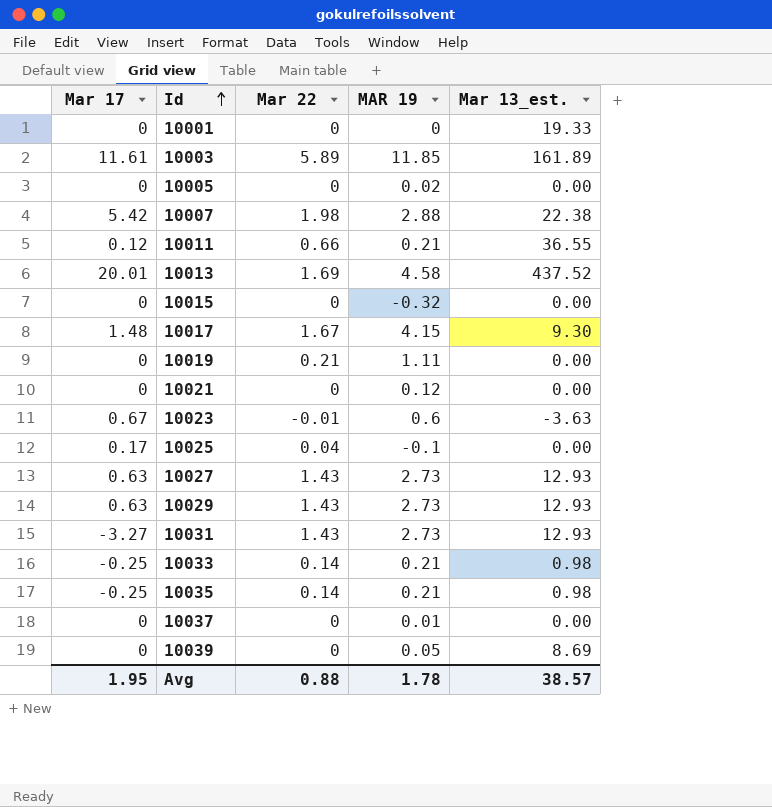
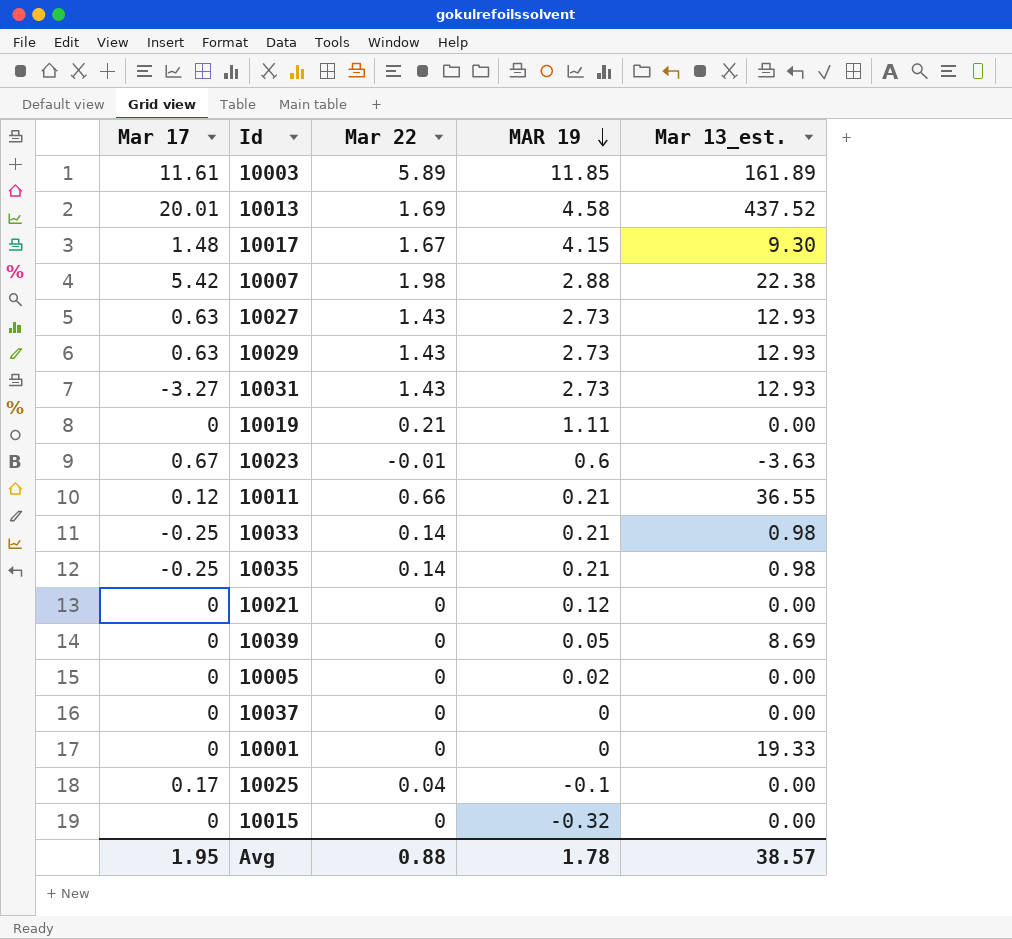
row order: Id ascending -> MAR 19 descending
10037 | MAR 19: 0.01 -> 0

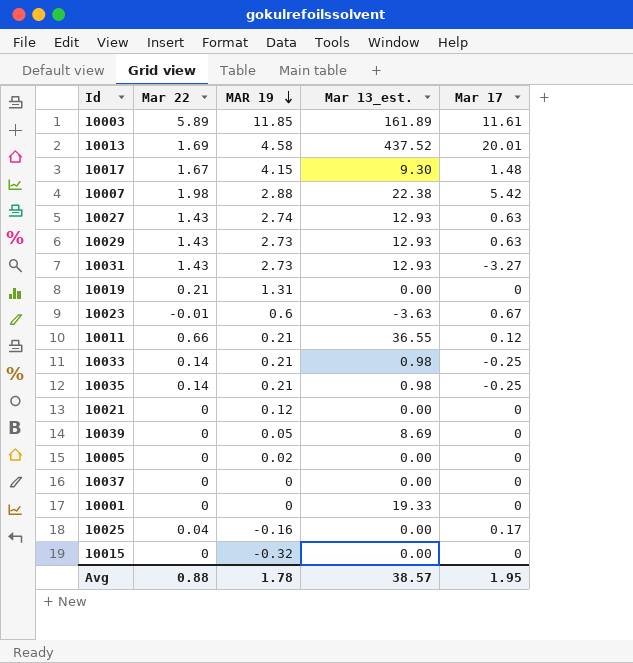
column Mar 17 | position: 1 -> 5
10027 | MAR 19: 2.73 -> 2.74
10019 | MAR 19: 1.11 -> 1.31
10025 | MAR 19: -0.1 -> -0.16

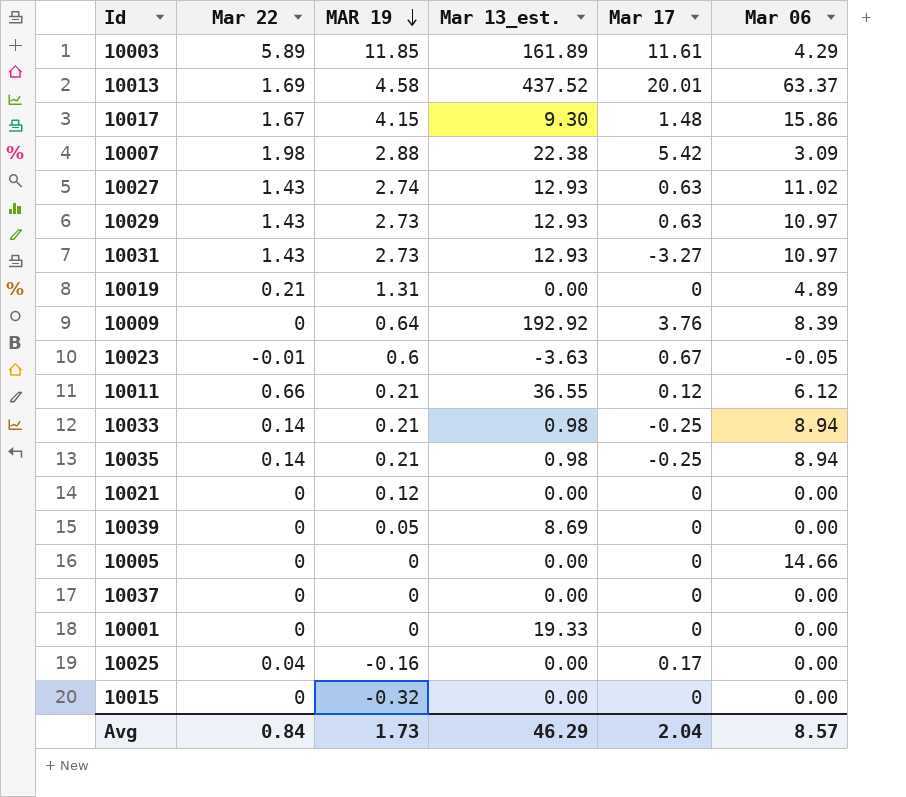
column Mar 06 | position: none -> 6
row 10009: none -> 0 | 0.64 | 192.92 | 3.76 | 8.39
10005 | MAR 19: 0.02 -> 0
Avg | Mar 22: 0.88 -> 0.84
Avg | MAR 19: 1.78 -> 1.73
Avg | Mar 13_est.: 38.57 -> 46.29
Avg | Mar 17: 1.95 -> 2.04

